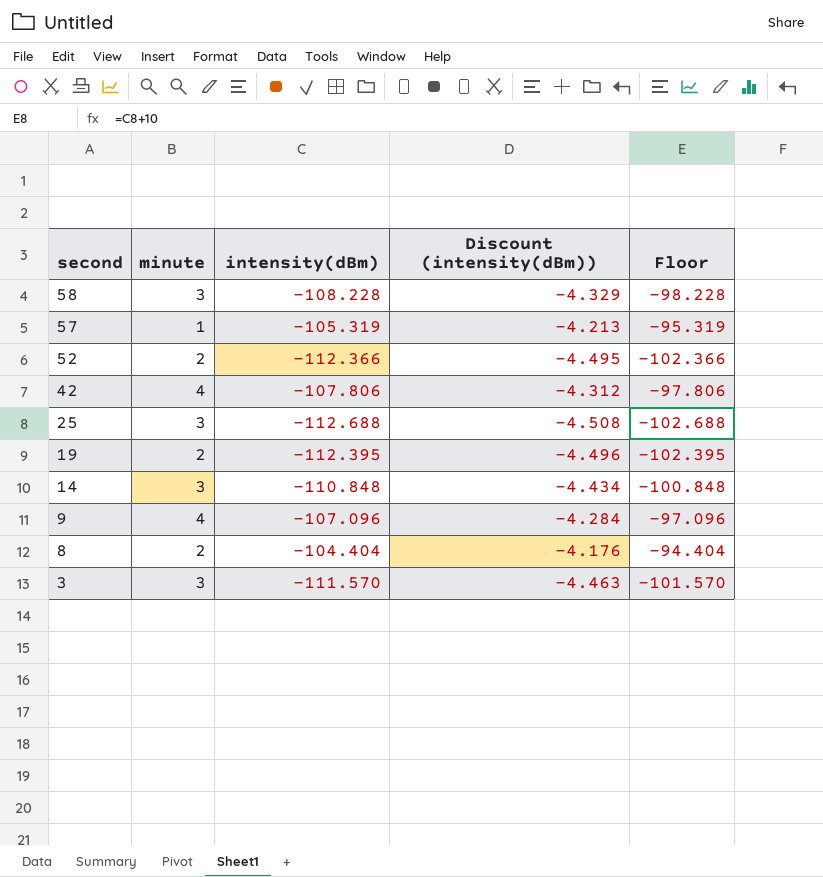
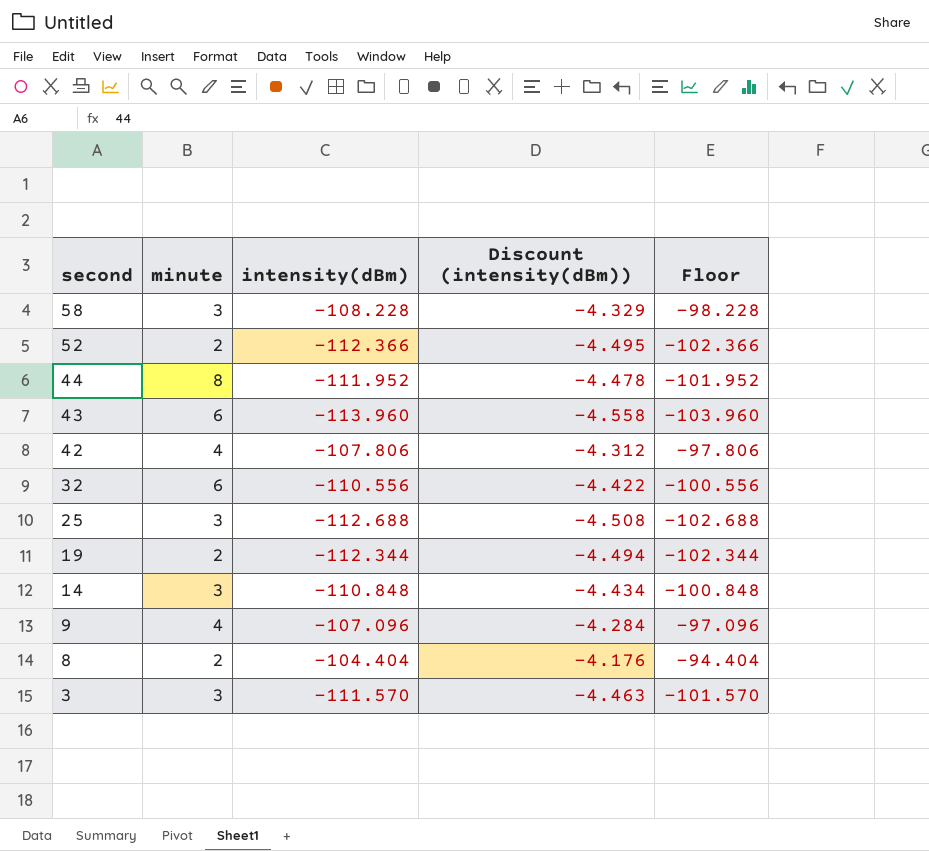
row 57: 1 | -105.319 | -4.213 | -95.319 -> none
row 44: none -> 8 | -111.952 | -4.478 | -101.952
row 43: none -> 6 | -113.960 | -4.558 | -103.960
row 32: none -> 6 | -110.556 | -4.422 | -100.556
19 | intensity(dBm): -112.395 -> -112.344
19 | Discount (intensity(dBm)): -4.496 -> -4.494
19 | Floor: -102.395 -> -102.344

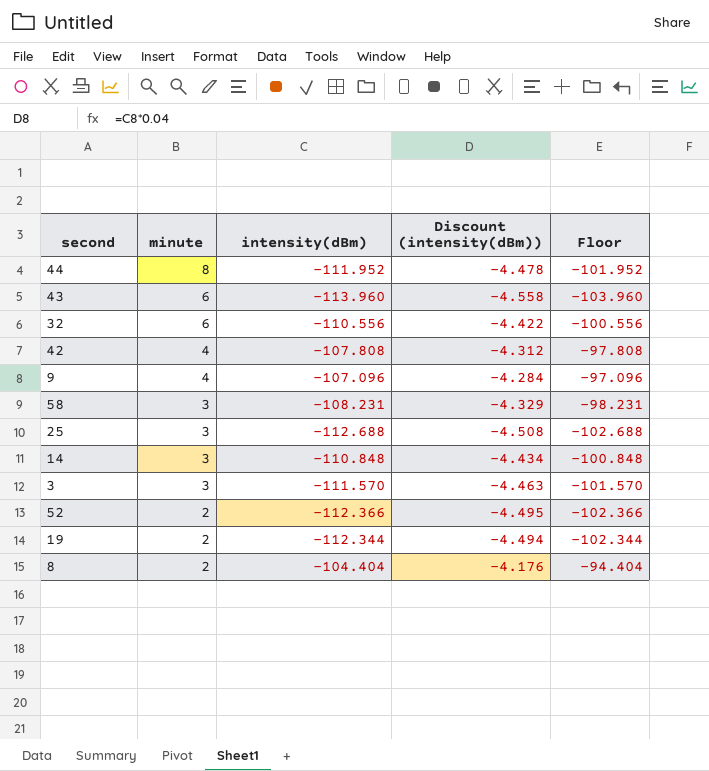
row order: second descending -> minute descending
42 | intensity(dBm): -107.806 -> -107.808
42 | Floor: -97.806 -> -97.808
58 | intensity(dBm): -108.228 -> -108.231
58 | Floor: -98.228 -> -98.231

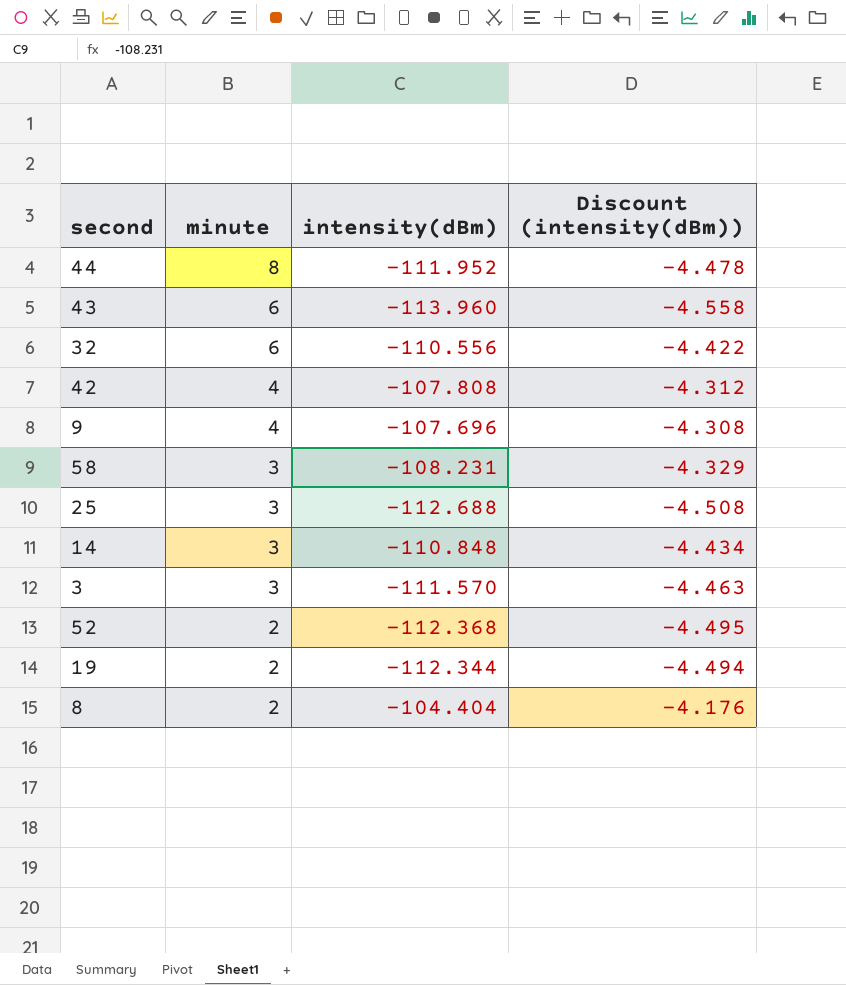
column Floor | formula: [intensity(dBm)] + 10 -> none
9 | intensity(dBm): -107.096 -> -107.696
9 | Discount (intensity(dBm)): -4.284 -> -4.308
52 | intensity(dBm): -112.366 -> -112.368

